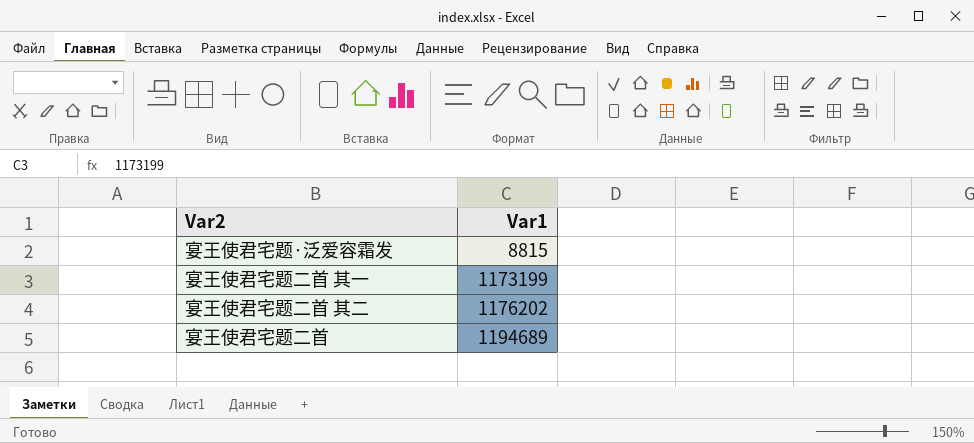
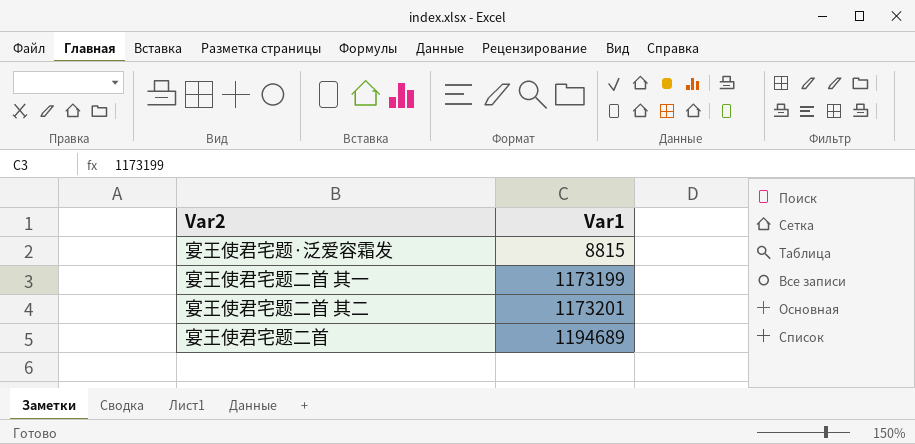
宴王使君宅题二首 其二 | Var1: 1176202 -> 1173201

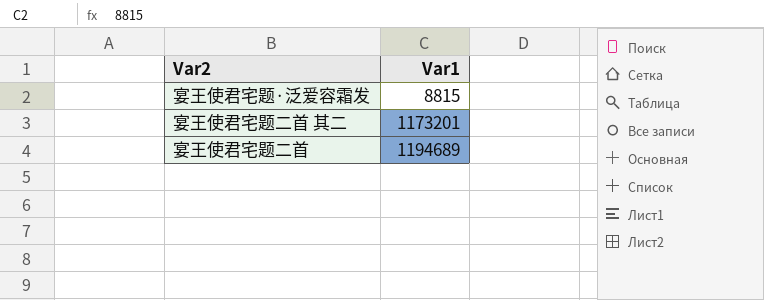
row 宴王使君宅题二首 其一: 1173199 -> none

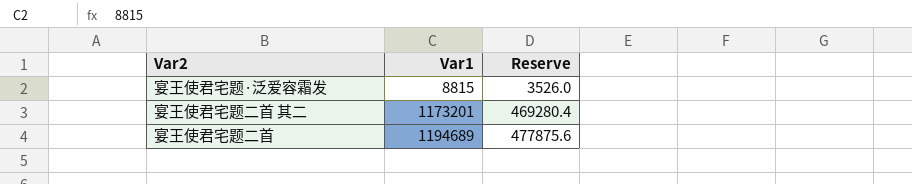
column Reserve | formula: none -> [Var1] * 0.4

